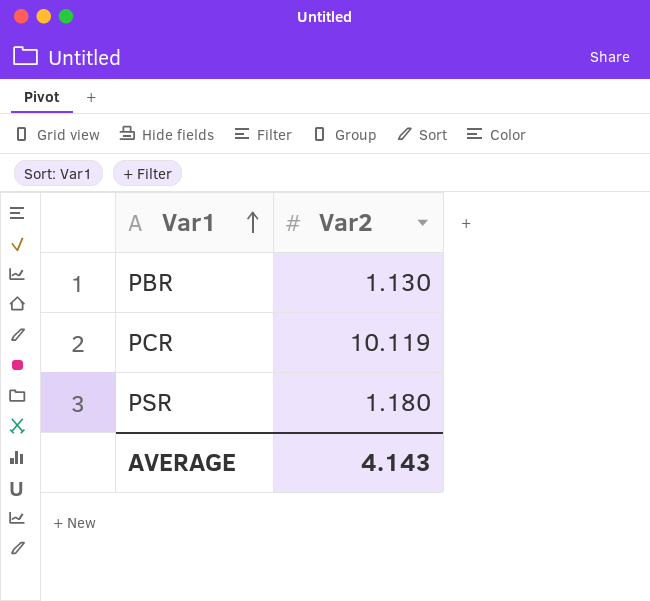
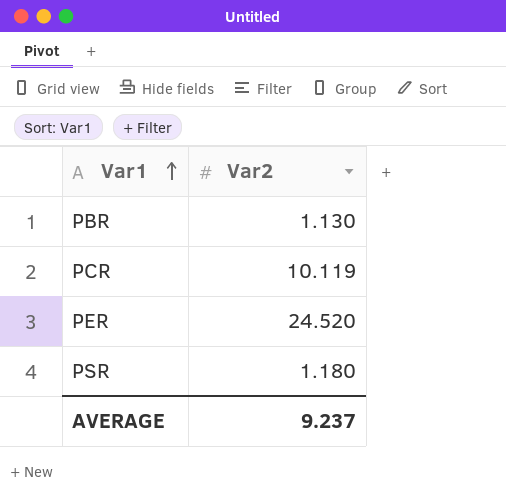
row PER: none -> 24.520
AVERAGE | Var2: 4.143 -> 9.237

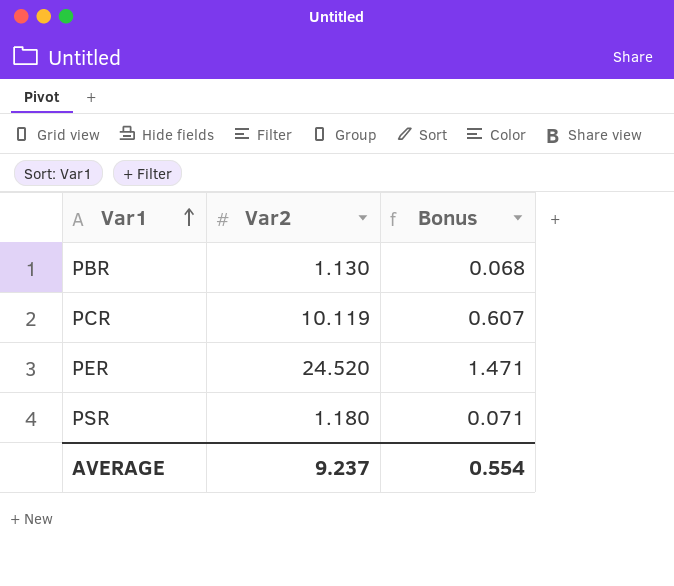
column Bonus | formula: none -> [Var2] * 0.06

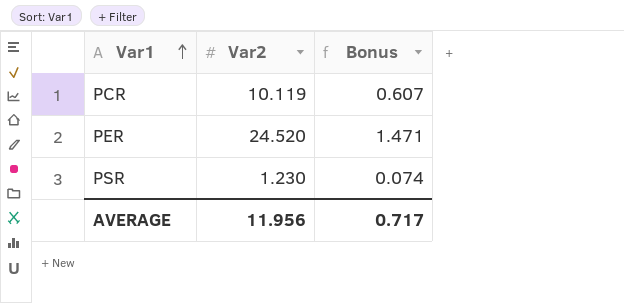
row PBR: 1.130 | 0.068 -> none
PSR | Var2: 1.180 -> 1.230
PSR | Bonus: 0.071 -> 0.074
AVERAGE | Var2: 9.237 -> 11.956
AVERAGE | Bonus: 0.554 -> 0.717

